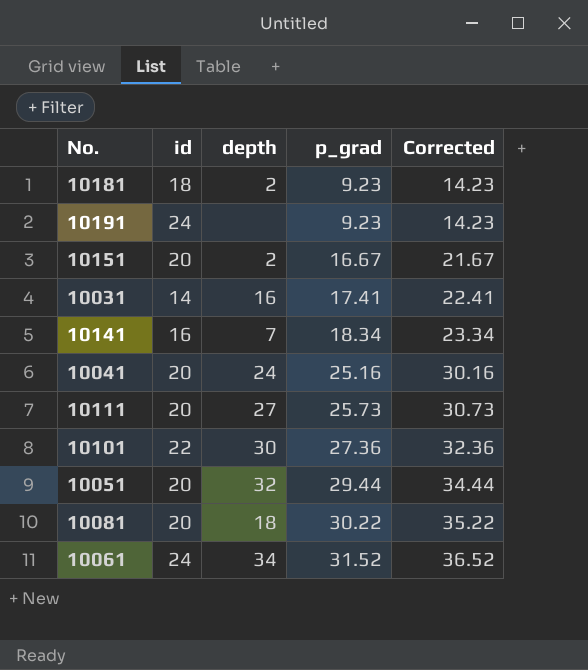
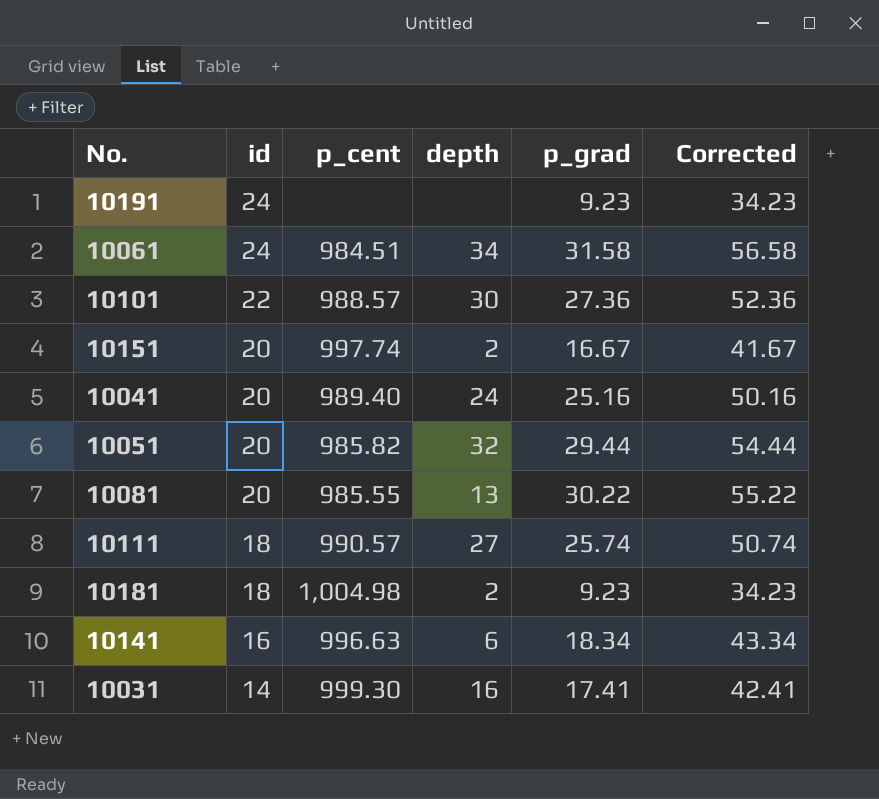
row order: p_grad ascending -> id descending
column p_cent | position: none -> 3
column Corrected | formula: [p_grad] + 5 -> [p_grad] + 25
10061 | p_grad: 31.52 -> 31.58
10081 | depth: 18 -> 13
10111 | id: 20 -> 18
10111 | p_grad: 25.73 -> 25.74
10141 | depth: 7 -> 6

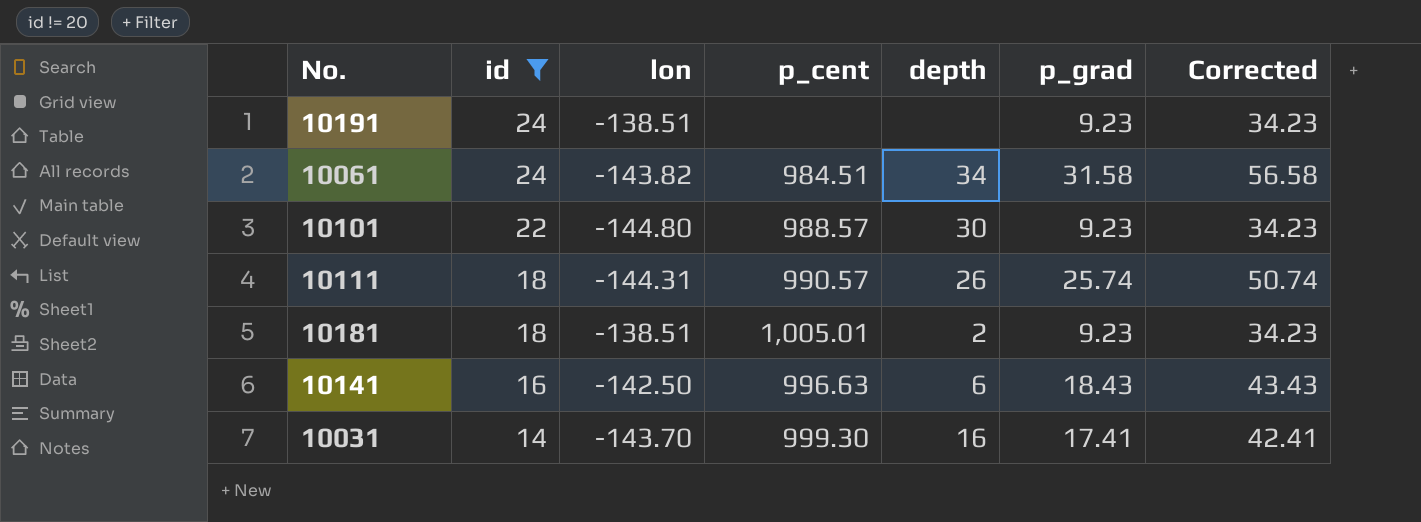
filter: none -> id != 20
column lon | position: none -> 3
10101 | p_grad: 27.36 -> 9.23
10101 | Corrected: 52.36 -> 34.23
10111 | depth: 27 -> 26
10181 | p_cent: 1,004.98 -> 1,005.01
10141 | p_grad: 18.34 -> 18.43
10141 | Corrected: 43.34 -> 43.43

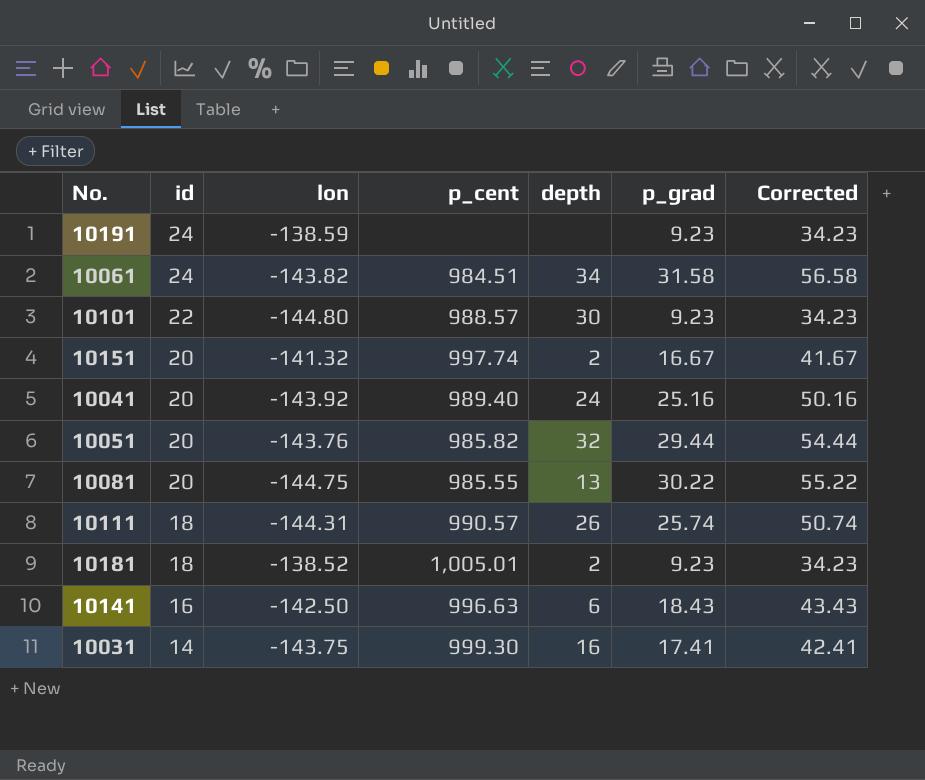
filter: id != 20 -> none
10191 | lon: -138.51 -> -138.59
10181 | lon: -138.51 -> -138.52
10031 | lon: -143.70 -> -143.75

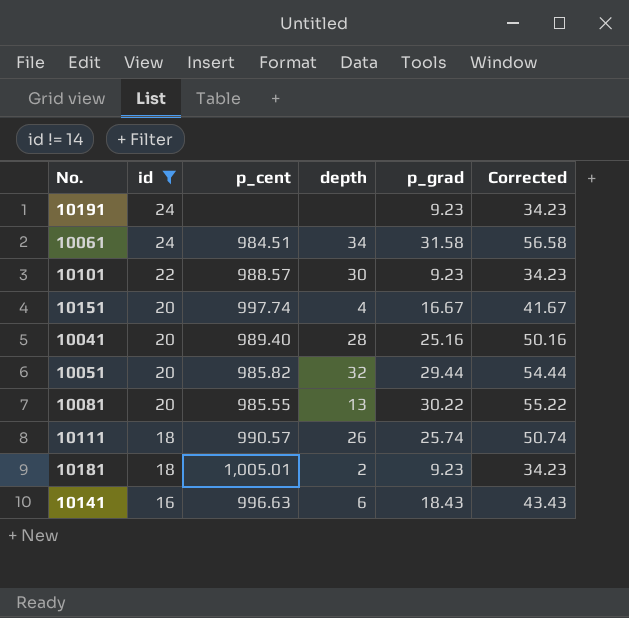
filter: none -> id != 14
column lon | position: 3 -> none
10151 | depth: 2 -> 4
10041 | depth: 24 -> 28

